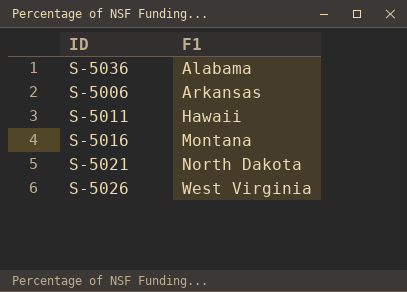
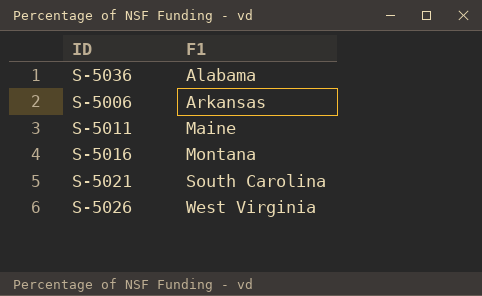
S-5011 | F1: Hawaii -> Maine
S-5021 | F1: North Dakota -> South Carolina

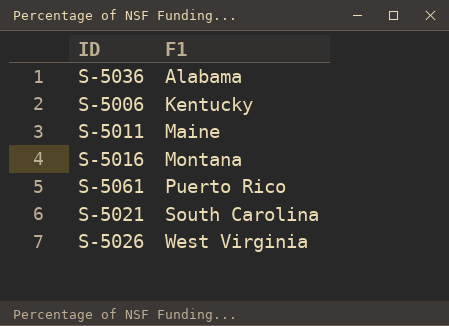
S-5006 | F1: Arkansas -> Kentucky
row S-5061: none -> Puerto Rico

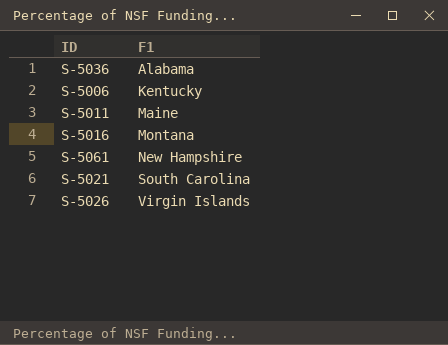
S-5061 | F1: Puerto Rico -> New Hampshire
S-5026 | F1: West Virginia -> Virgin Islands

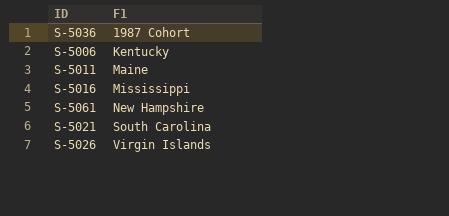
S-5036 | F1: Alabama -> 1987 Cohort
S-5016 | F1: Montana -> Mississippi

